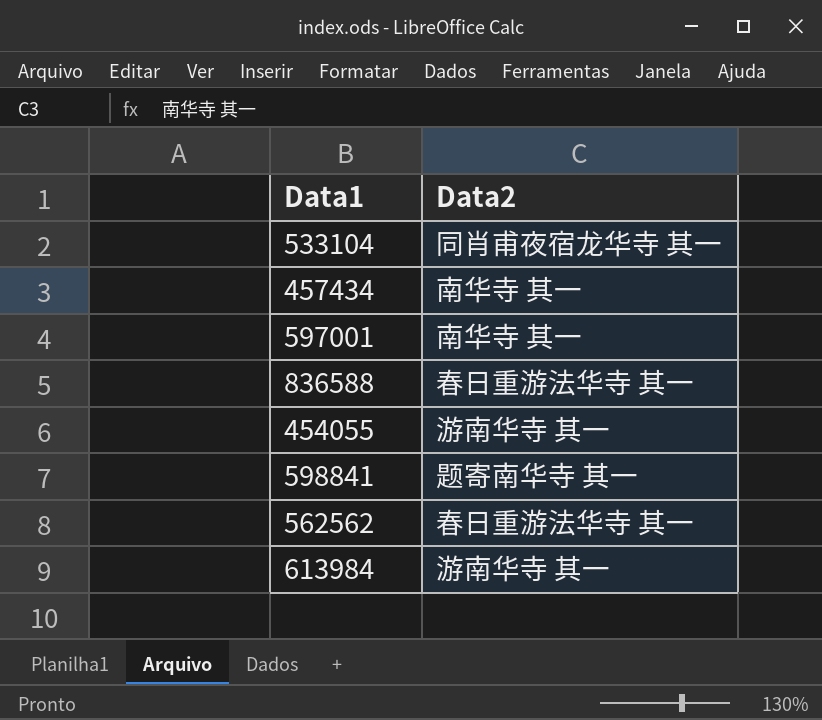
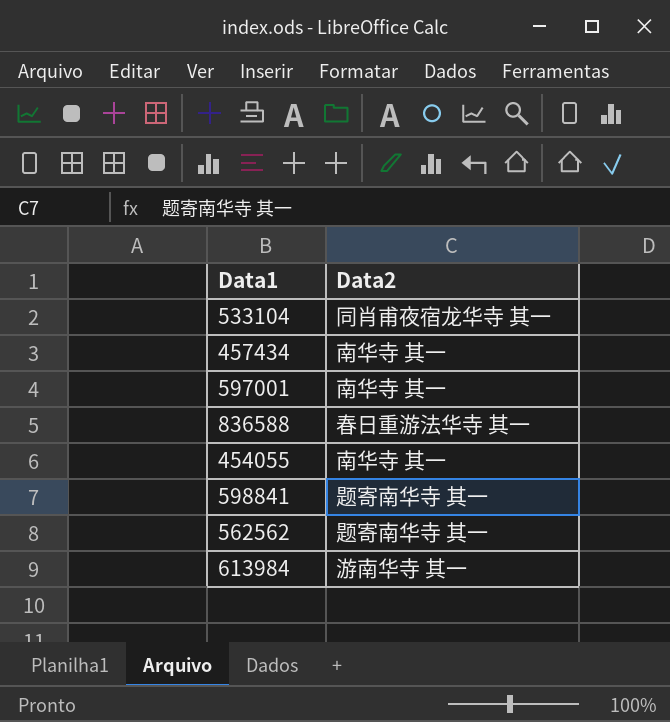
454055 | Data2: 游南华寺 其一 -> 南华寺 其一
562562 | Data2: 春日重游法华寺 其一 -> 题寄南华寺 其一

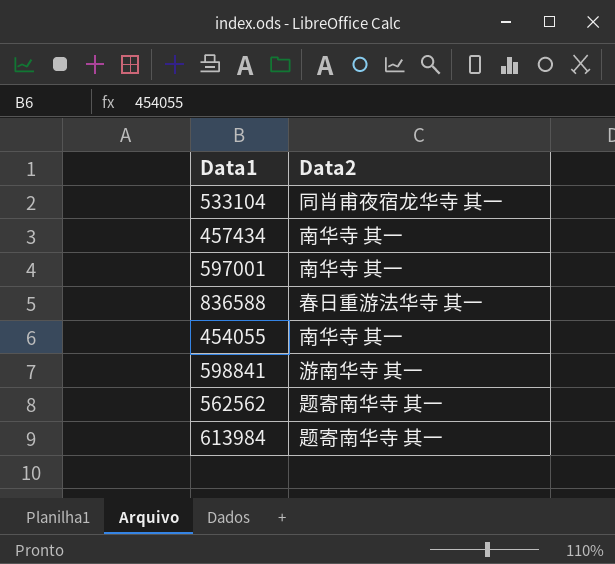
598841 | Data2: 题寄南华寺 其一 -> 游南华寺 其一
613984 | Data2: 游南华寺 其一 -> 题寄南华寺 其一

